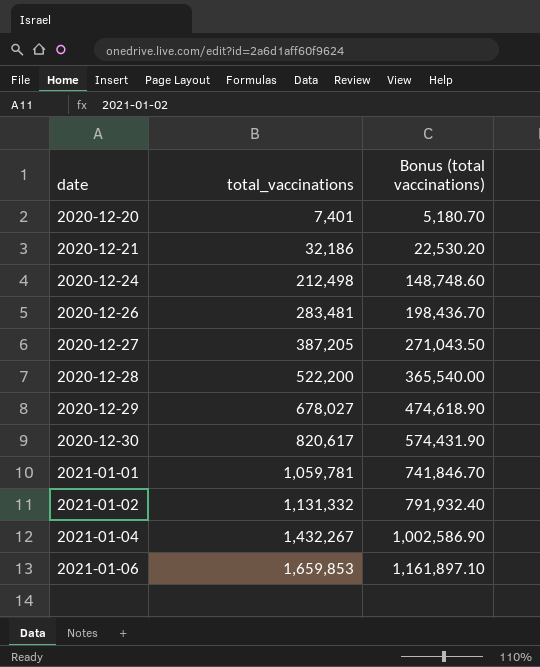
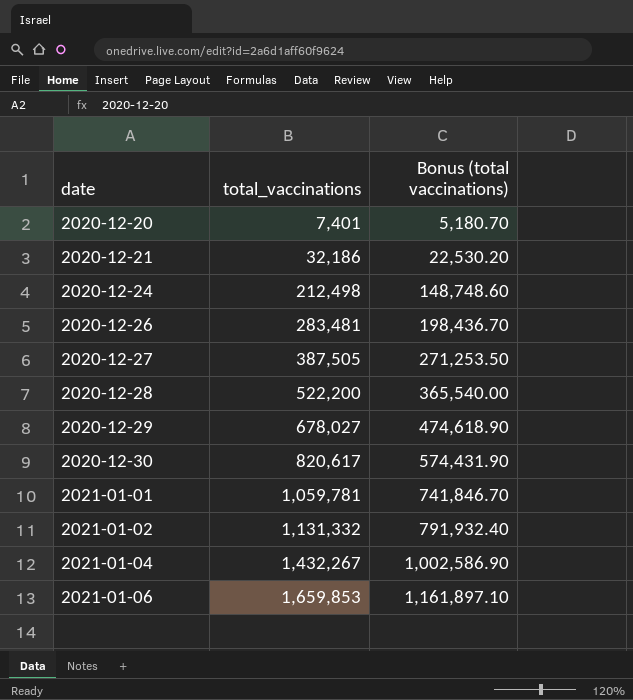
2020-12-27 | total_vaccinations: 387,205 -> 387,505
2020-12-27 | Bonus (total vaccinations): 271,043.50 -> 271,253.50

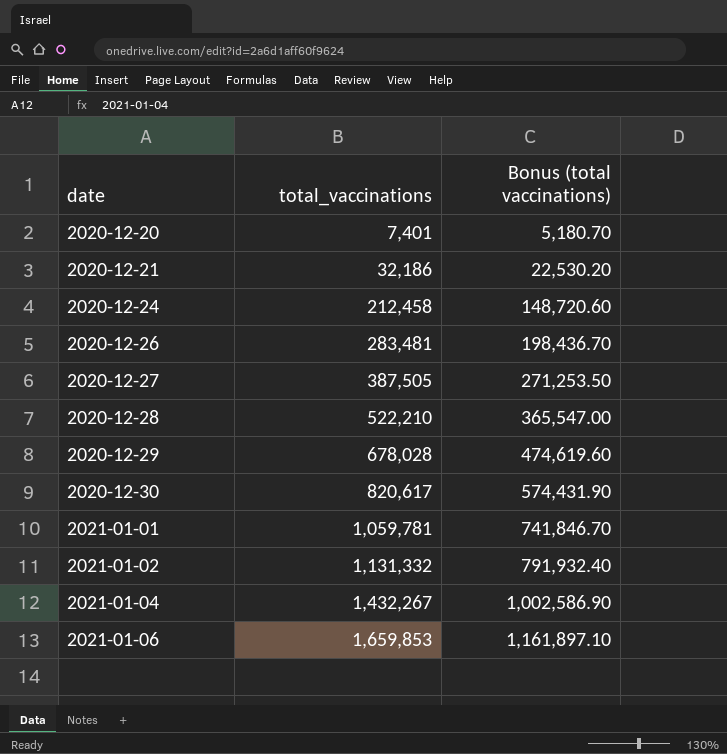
2020-12-24 | total_vaccinations: 212,498 -> 212,458
2020-12-24 | Bonus (total vaccinations): 148,748.60 -> 148,720.60
2020-12-28 | total_vaccinations: 522,200 -> 522,210
2020-12-28 | Bonus (total vaccinations): 365,540.00 -> 365,547.00
2020-12-29 | total_vaccinations: 678,027 -> 678,028
2020-12-29 | Bonus (total vaccinations): 474,618.90 -> 474,619.60

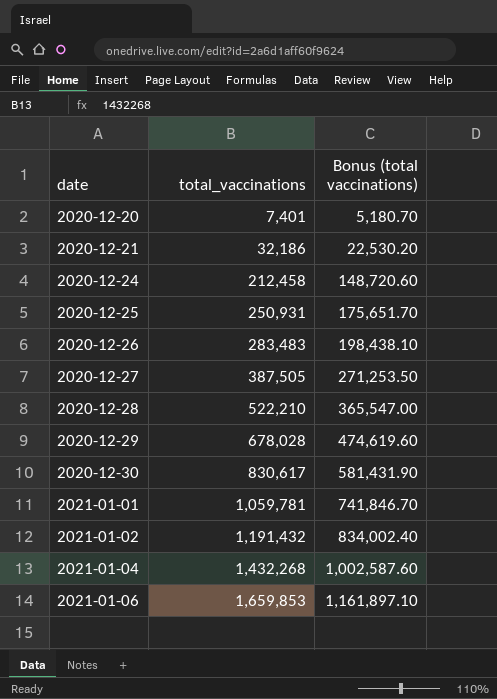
row 2020-12-25: none -> 250,931 | 175,651.70
2020-12-26 | total_vaccinations: 283,481 -> 283,483
2020-12-26 | Bonus (total vaccinations): 198,436.70 -> 198,438.10
2020-12-30 | total_vaccinations: 820,617 -> 830,617
2020-12-30 | Bonus (total vaccinations): 574,431.90 -> 581,431.90
2021-01-02 | total_vaccinations: 1,131,332 -> 1,191,432
2021-01-02 | Bonus (total vaccinations): 791,932.40 -> 834,002.40
2021-01-04 | total_vaccinations: 1,432,267 -> 1,432,268
2021-01-04 | Bonus (total vaccinations): 1,002,586.90 -> 1,002,587.60

